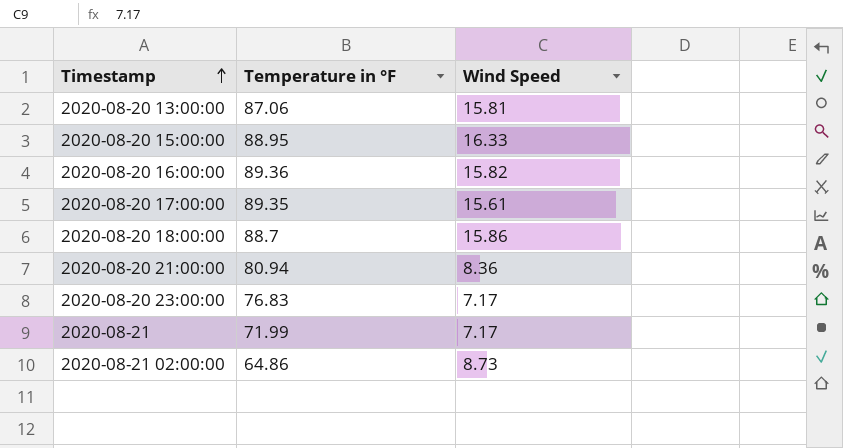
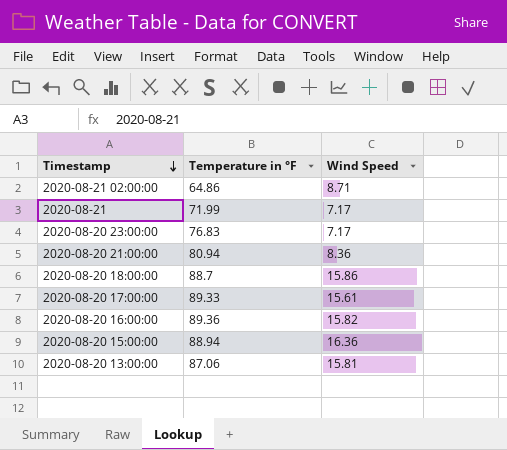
row order: Timestamp ascending -> Timestamp descending
2020-08-21 02:00:00 | Wind Speed: 8.73 -> 8.71
2020-08-20 17:00:00 | Temperature in °F: 89.35 -> 89.33
2020-08-20 15:00:00 | Temperature in °F: 88.95 -> 88.94
2020-08-20 15:00:00 | Wind Speed: 16.33 -> 16.36

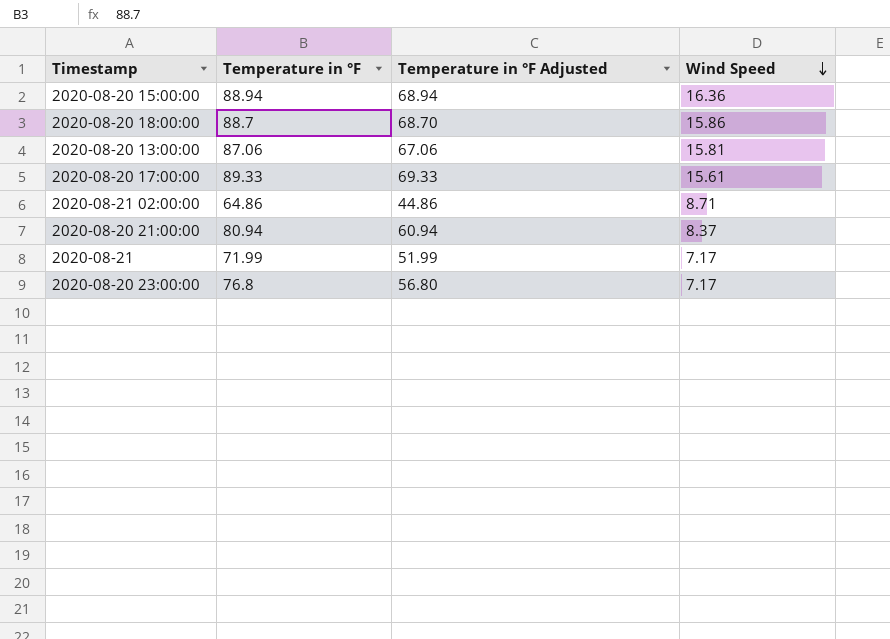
row order: Timestamp descending -> Wind Speed descending
column Temperature in °F Adjusted | formula: none -> [Temperature in °F] - 20
row 2020-08-20 16:00:00: 89.36 | 15.82 -> none
2020-08-20 21:00:00 | Wind Speed: 8.36 -> 8.37
2020-08-20 23:00:00 | Temperature in °F: 76.83 -> 76.8

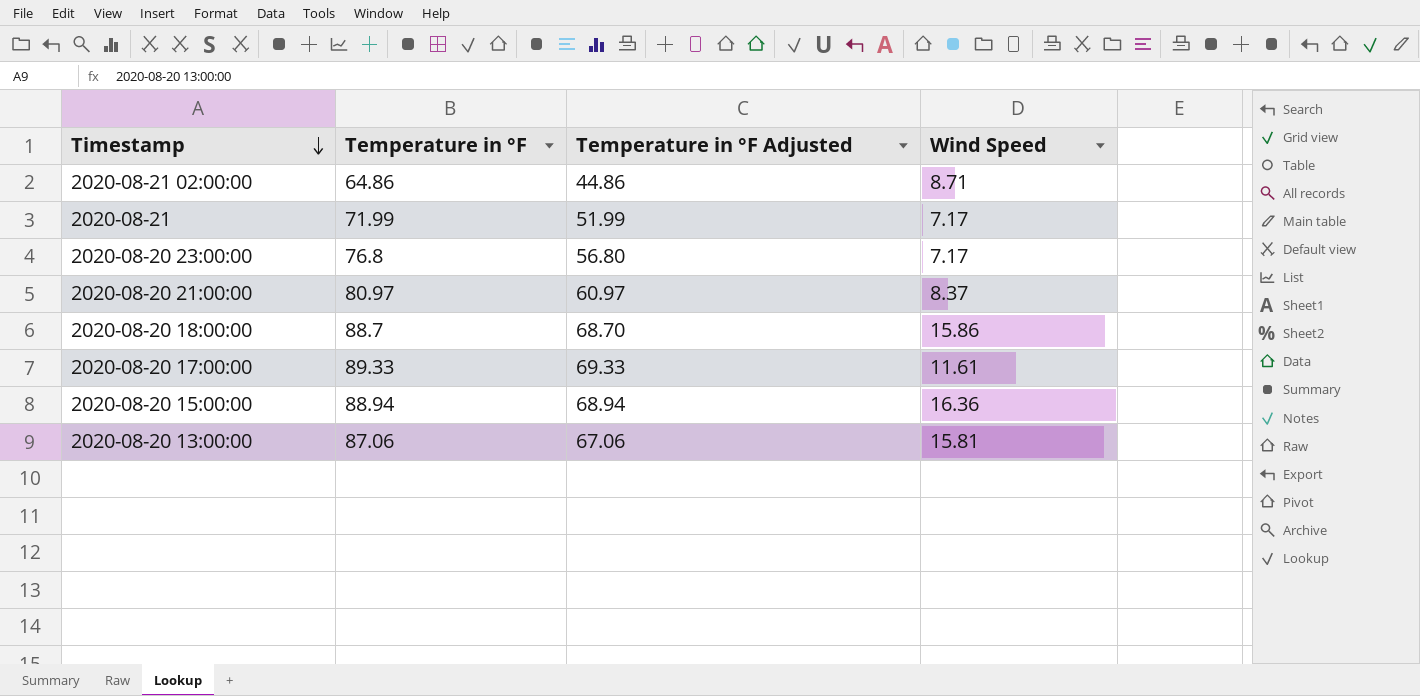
row order: Wind Speed descending -> Timestamp descending
2020-08-20 21:00:00 | Temperature in °F: 80.94 -> 80.97
2020-08-20 21:00:00 | Temperature in °F Adjusted: 60.94 -> 60.97
2020-08-20 17:00:00 | Wind Speed: 15.61 -> 11.61

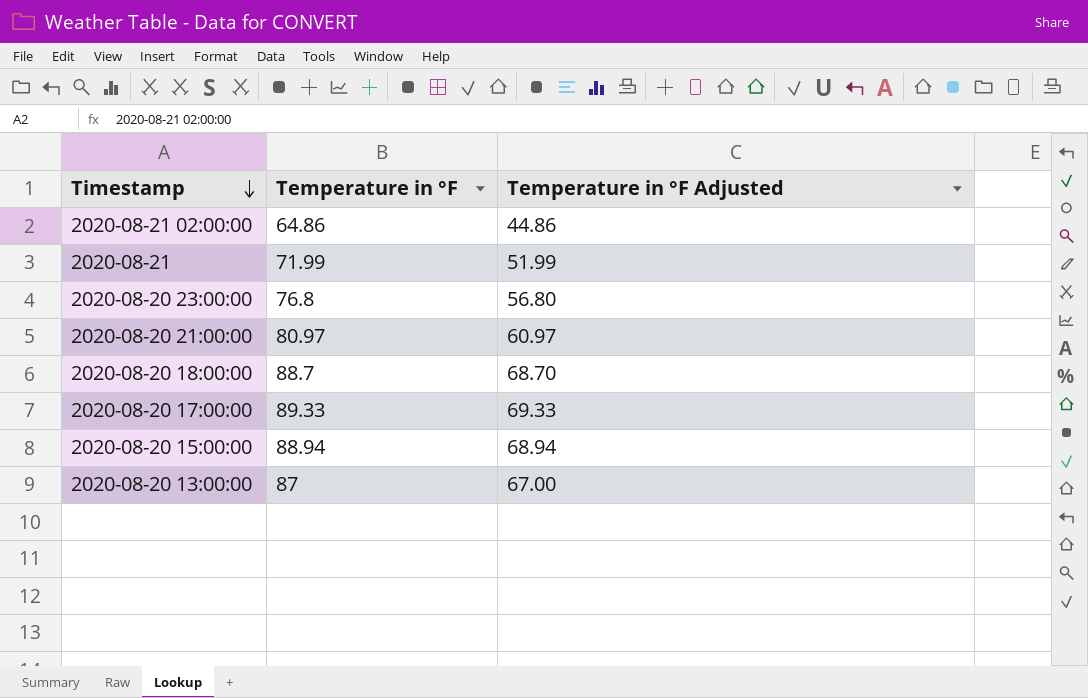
column Wind Speed | position: 4 -> none
2020-08-20 13:00:00 | Temperature in °F: 87.06 -> 87
2020-08-20 13:00:00 | Temperature in °F Adjusted: 67.06 -> 67.00

